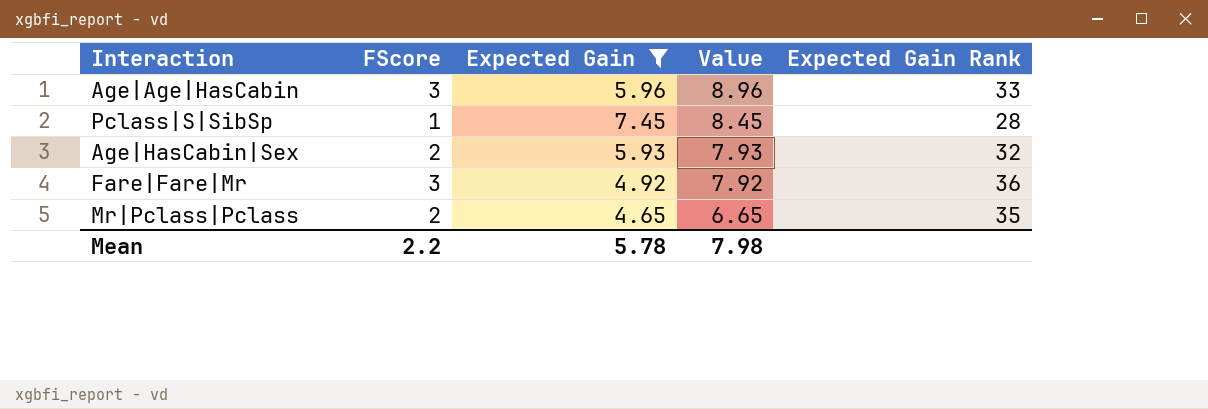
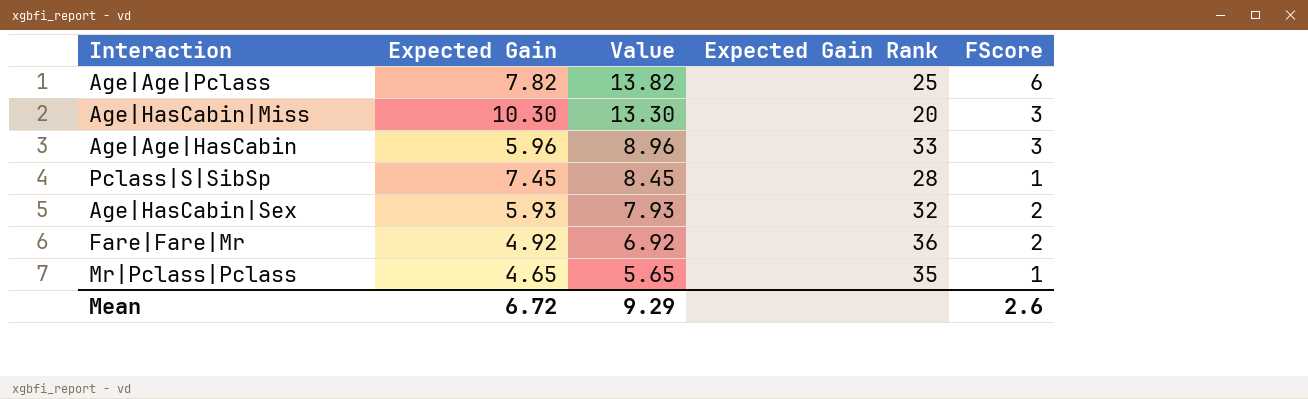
filter: Expected Gain <= 7.45 -> none
column FScore | position: 2 -> 5
Fare|Fare|Mr | Value: 7.92 -> 6.92
Fare|Fare|Mr | FScore: 3 -> 2
Mr|Pclass|Pclass | Value: 6.65 -> 5.65
Mr|Pclass|Pclass | FScore: 2 -> 1
Mean | Expected Gain: 5.78 -> 6.72
Mean | Value: 7.98 -> 9.29
Mean | FScore: 2.2 -> 2.6

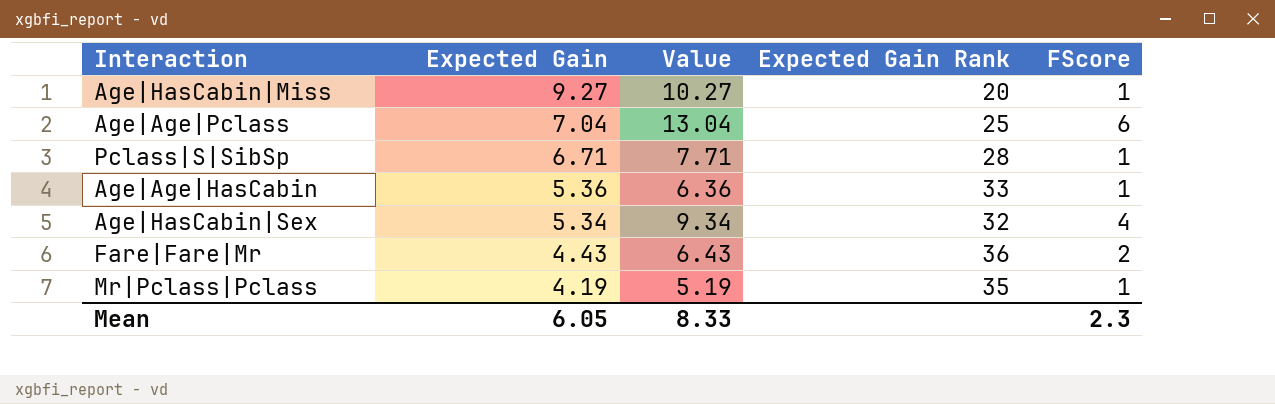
row order: Value descending -> Expected Gain descending
Age|HasCabin|Miss | Expected Gain: 10.30 -> 9.27
Age|HasCabin|Miss | Value: 13.30 -> 10.27
Age|HasCabin|Miss | FScore: 3 -> 1
Age|Age|Pclass | Expected Gain: 7.82 -> 7.04
Age|Age|Pclass | Value: 13.82 -> 13.04
Pclass|S|SibSp | Expected Gain: 7.45 -> 6.71
Pclass|S|SibSp | Value: 8.45 -> 7.71
Age|Age|HasCabin | Expected Gain: 5.96 -> 5.36
Age|Age|HasCabin | Value: 8.96 -> 6.36
Age|Age|HasCabin | FScore: 3 -> 1
Age|HasCabin|Sex | Expected Gain: 5.93 -> 5.34
Age|HasCabin|Sex | Value: 7.93 -> 9.34
Age|HasCabin|Sex | FScore: 2 -> 4
Fare|Fare|Mr | Expected Gain: 4.92 -> 4.43
Fare|Fare|Mr | Value: 6.92 -> 6.43
Mr|Pclass|Pclass | Expected Gain: 4.65 -> 4.19
Mr|Pclass|Pclass | Value: 5.65 -> 5.19
Mean | Expected Gain: 6.72 -> 6.05
Mean | Value: 9.29 -> 8.33
Mean | FScore: 2.6 -> 2.3

